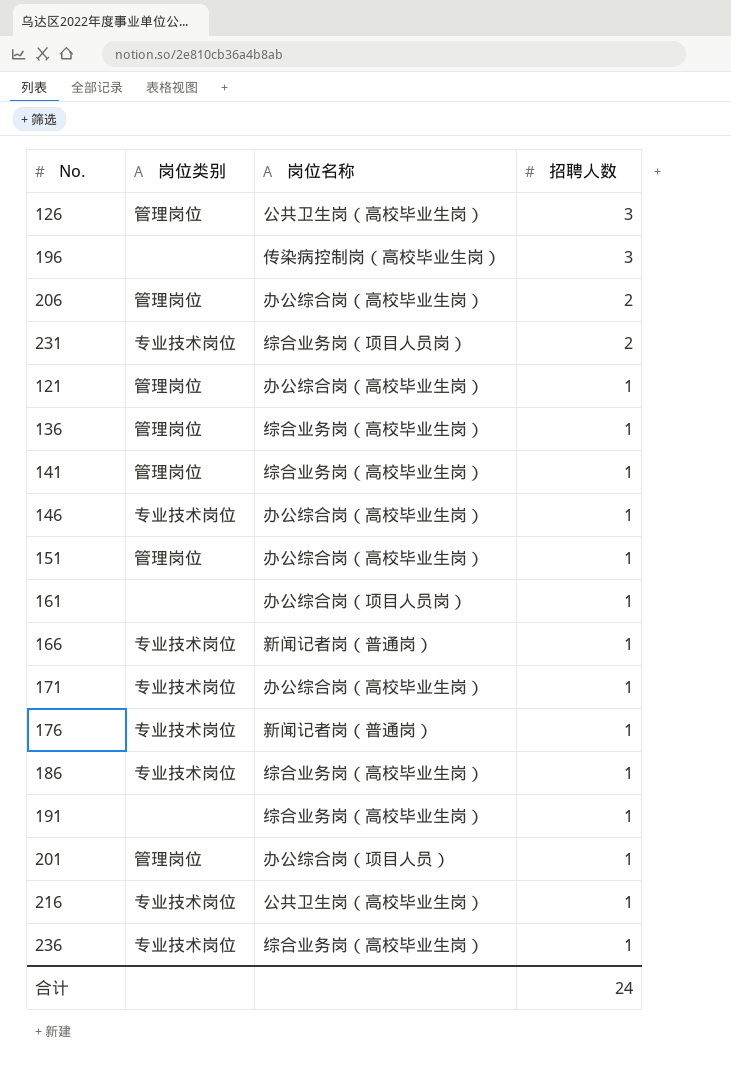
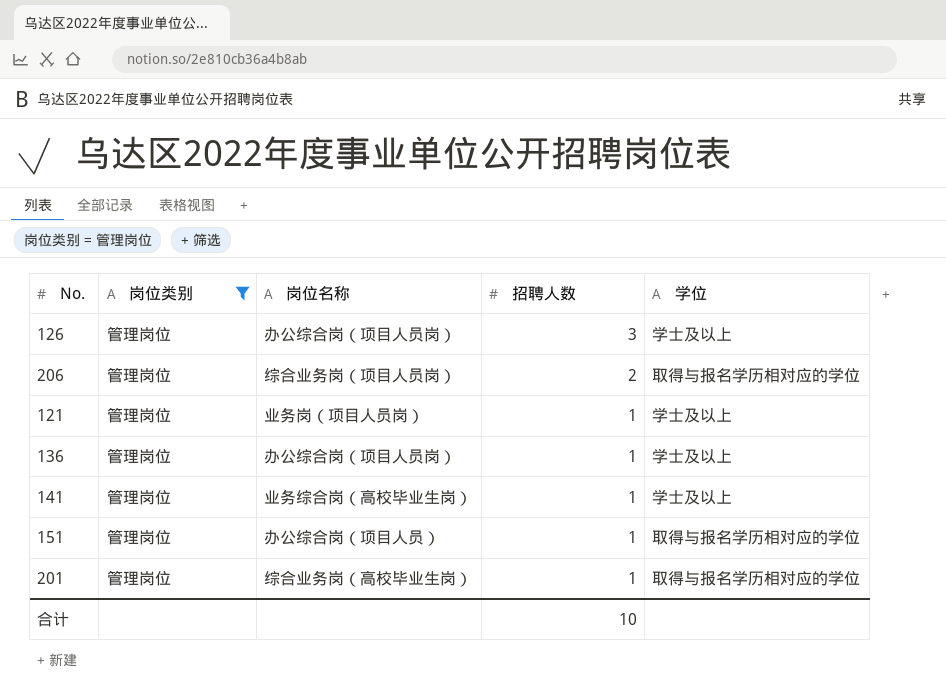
filter: none -> 岗位类别 = 管理岗位
column 学位 | position: none -> 5
126 | 岗位名称: 公共卫生岗（高校毕业生岗） -> 办公综合岗（项目人员岗）
206 | 岗位名称: 办公综合岗（高校毕业生岗） -> 综合业务岗（项目人员岗）
121 | 岗位名称: 办公综合岗（高校毕业生岗） -> 业务岗（项目人员岗）
136 | 岗位名称: 综合业务岗（高校毕业生岗） -> 办公综合岗（项目人员岗）
141 | 岗位名称: 综合业务岗（高校毕业生岗） -> 业务综合岗（高校毕业生岗）
151 | 岗位名称: 办公综合岗（高校毕业生岗） -> 办公综合岗（项目人员）
201 | 岗位名称: 办公综合岗（项目人员） -> 综合业务岗（高校毕业生岗）
合计 | 招聘人数: 24 -> 10

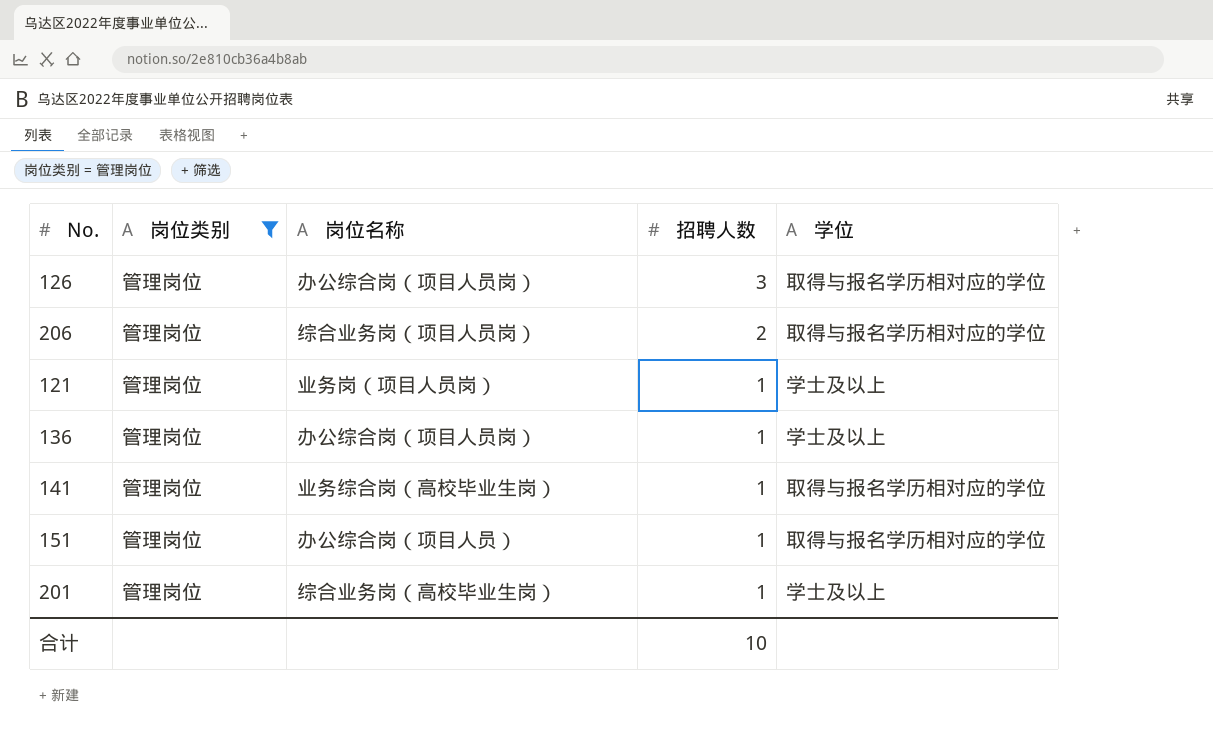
126 | 学位: 学士及以上 -> 取得与报名学历相对应的学位
141 | 学位: 学士及以上 -> 取得与报名学历相对应的学位
201 | 学位: 取得与报名学历相对应的学位 -> 学士及以上

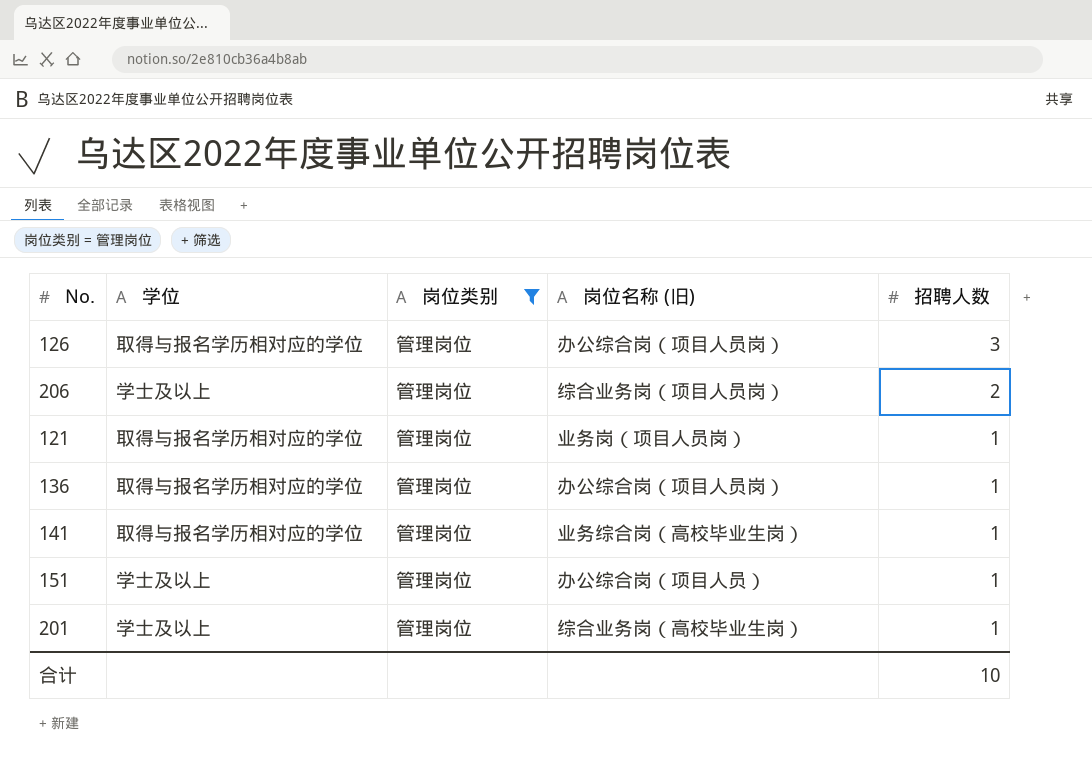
column 学位 | position: 5 -> 2
column name: 岗位名称 -> 岗位名称 (旧)
206 | 学位: 取得与报名学历相对应的学位 -> 学士及以上
121 | 学位: 学士及以上 -> 取得与报名学历相对应的学位
136 | 学位: 学士及以上 -> 取得与报名学历相对应的学位
151 | 学位: 取得与报名学历相对应的学位 -> 学士及以上

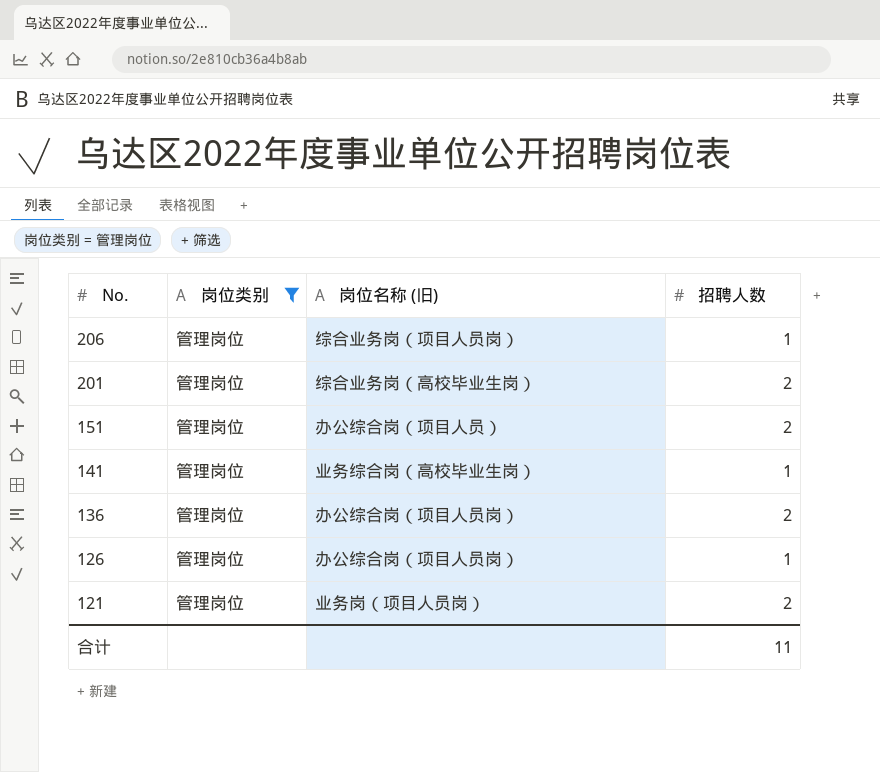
row order: 招聘人数 descending -> No. descending
column 学位 | position: 2 -> none
206 | 招聘人数: 2 -> 1
201 | 招聘人数: 1 -> 2
151 | 招聘人数: 1 -> 2
136 | 招聘人数: 1 -> 2
126 | 招聘人数: 3 -> 1
121 | 招聘人数: 1 -> 2
合计 | 招聘人数: 10 -> 11

